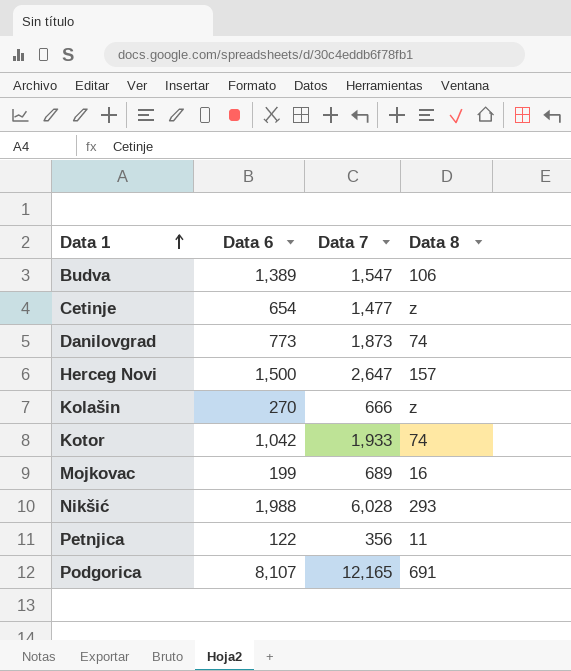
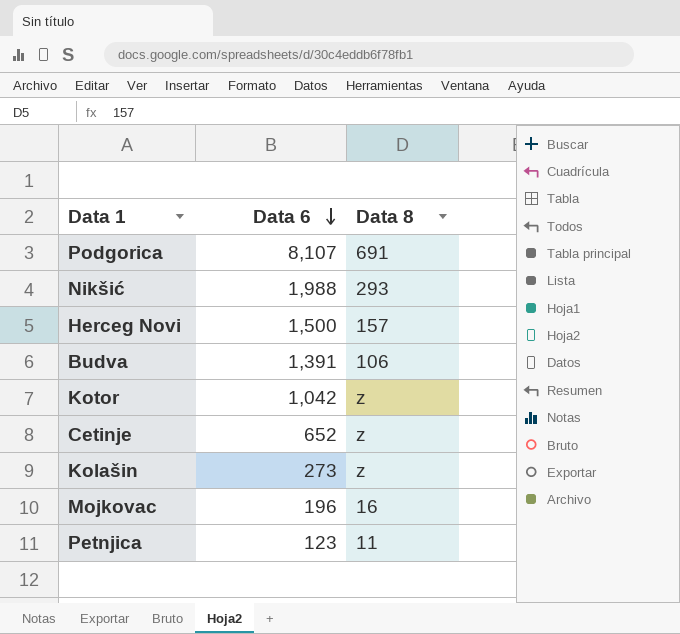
row order: Data 1 ascending -> Data 6 descending
column Data 7 | position: 3 -> none
row Danilovgrad: 773 | 1,873 | 74 -> none
Budva | Data 6: 1,389 -> 1,391
Kotor | Data 8: 74 -> z
Cetinje | Data 6: 654 -> 652
Kolašin | Data 6: 270 -> 273
Mojkovac | Data 6: 199 -> 196
Petnjica | Data 6: 122 -> 123

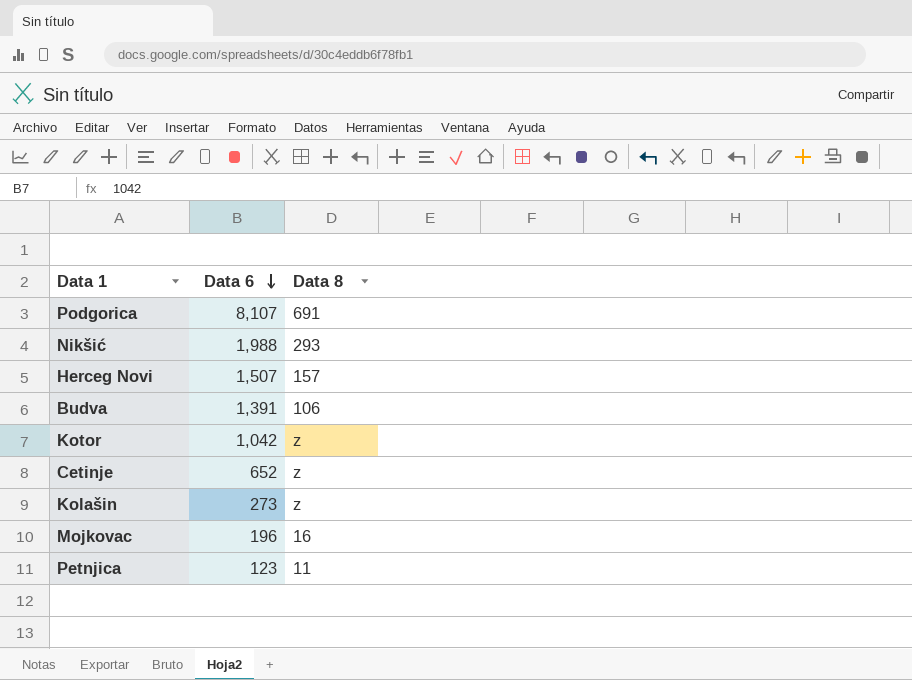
Herceg Novi | Data 6: 1,500 -> 1,507

